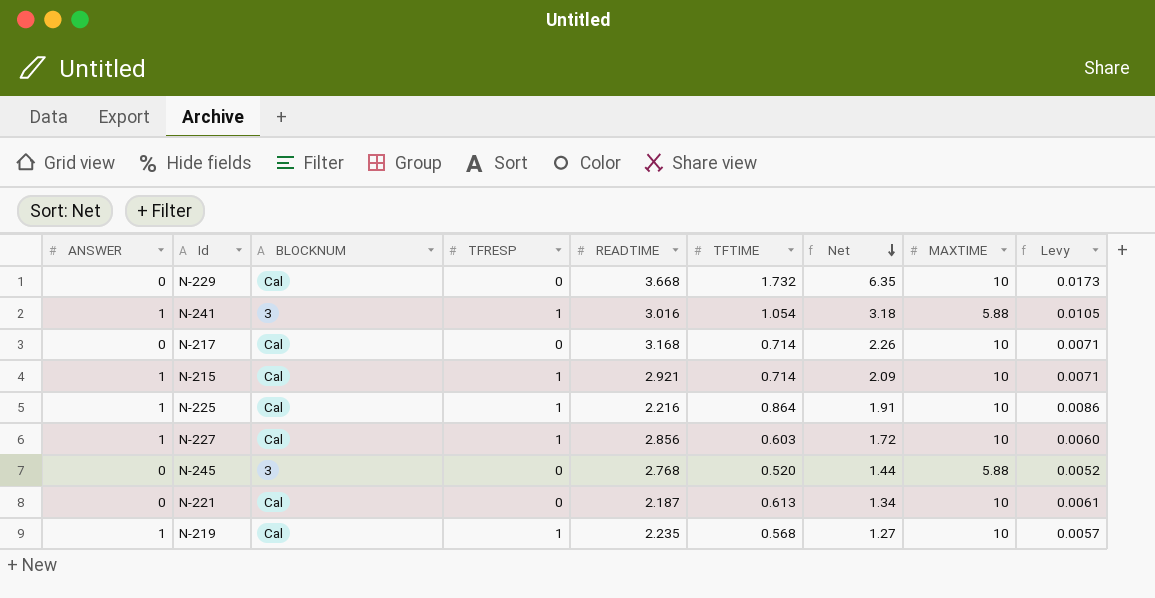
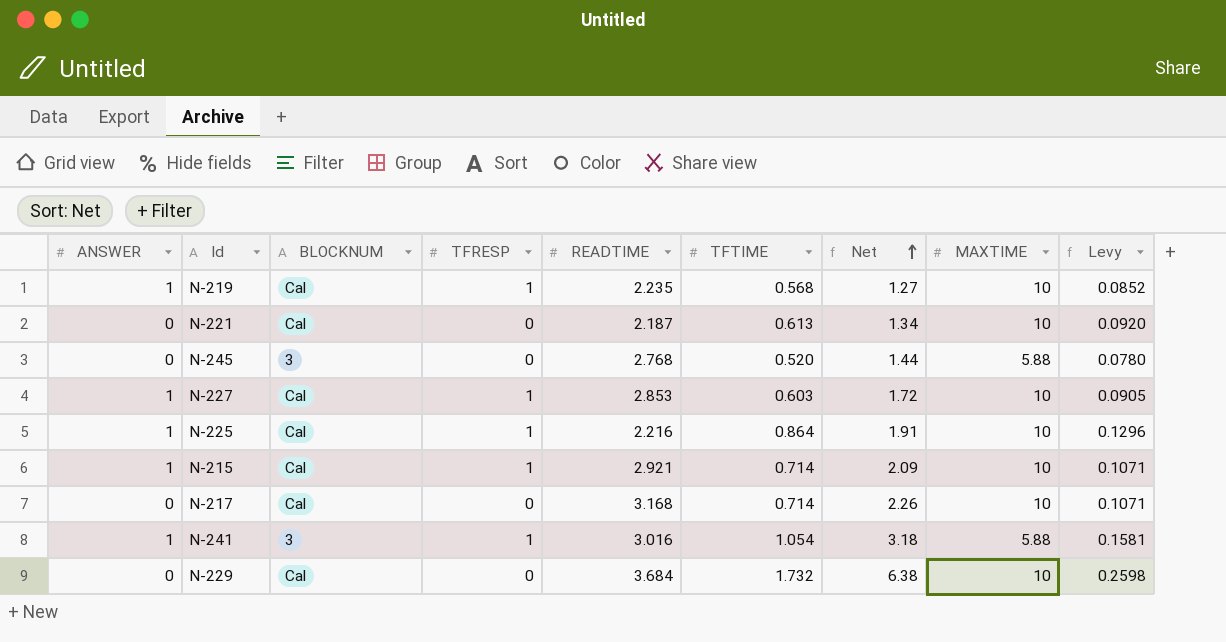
row order: Net descending -> Net ascending
column Levy | formula: [TFTIME] * 0.01 -> [TFTIME] * 0.15
N-227 | READTIME: 2.856 -> 2.853
N-229 | READTIME: 3.668 -> 3.684
N-229 | Net: 6.35 -> 6.38

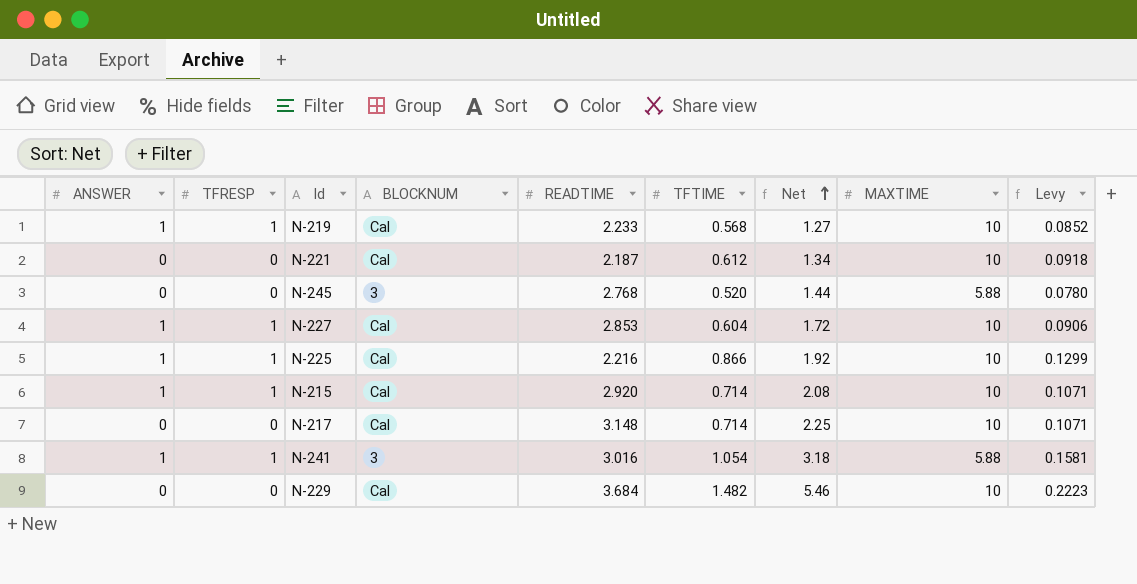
column TFRESP | position: 4 -> 2
N-219 | READTIME: 2.235 -> 2.233
N-221 | TFTIME: 0.613 -> 0.612
N-221 | Levy: 0.0920 -> 0.0918
N-227 | TFTIME: 0.603 -> 0.604
N-227 | Levy: 0.0905 -> 0.0906
N-225 | TFTIME: 0.864 -> 0.866
N-225 | Net: 1.91 -> 1.92
N-225 | Levy: 0.1296 -> 0.1299
N-215 | READTIME: 2.921 -> 2.920
N-215 | Net: 2.09 -> 2.08
N-217 | READTIME: 3.168 -> 3.148
N-217 | Net: 2.26 -> 2.25
N-229 | TFTIME: 1.732 -> 1.482
N-229 | Net: 6.38 -> 5.46
N-229 | Levy: 0.2598 -> 0.2223

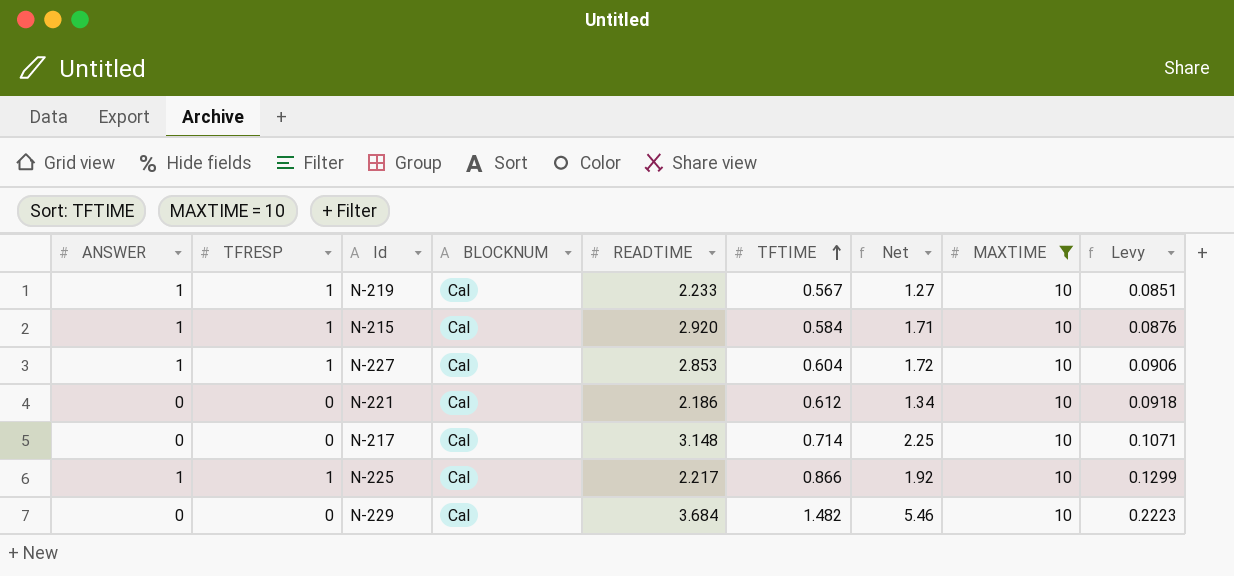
filter: none -> MAXTIME = 10
row order: Net ascending -> TFTIME ascending
N-219 | TFTIME: 0.568 -> 0.567
N-219 | Levy: 0.0852 -> 0.0851
N-215 | TFTIME: 0.714 -> 0.584
N-215 | Net: 2.08 -> 1.71
N-215 | Levy: 0.1071 -> 0.0876
N-221 | READTIME: 2.187 -> 2.186
N-225 | READTIME: 2.216 -> 2.217

